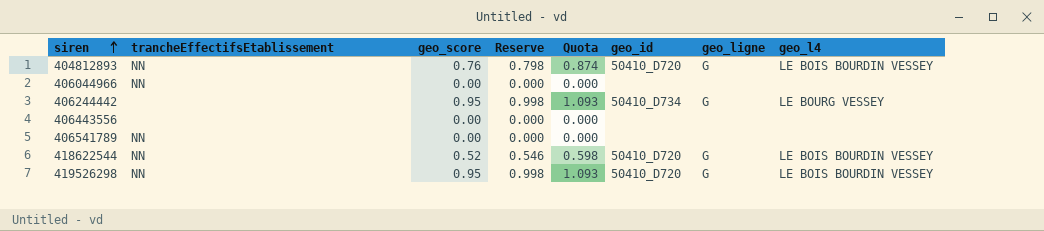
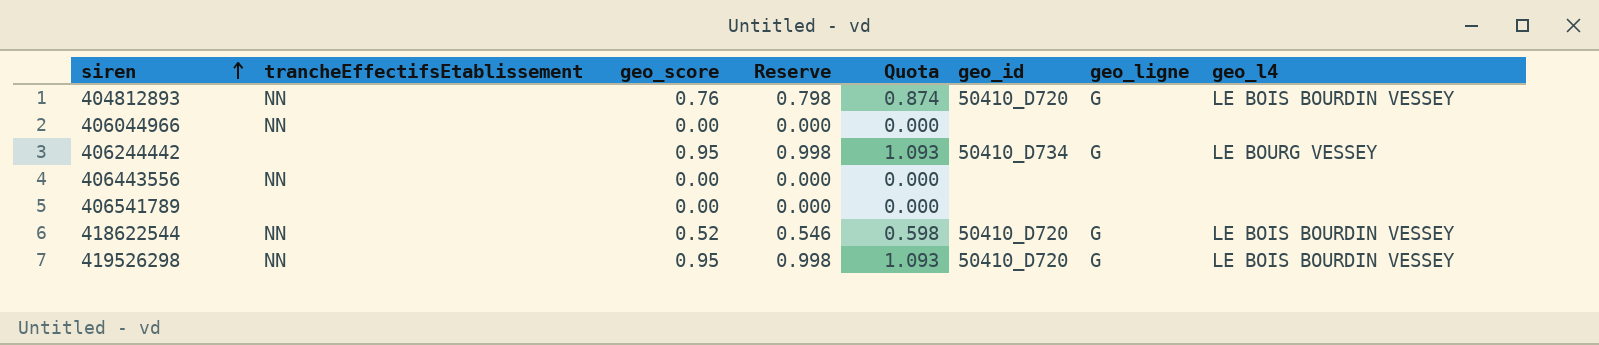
406443556 | trancheEffectifsEtablissement: none -> NN
406541789 | trancheEffectifsEtablissement: NN -> none

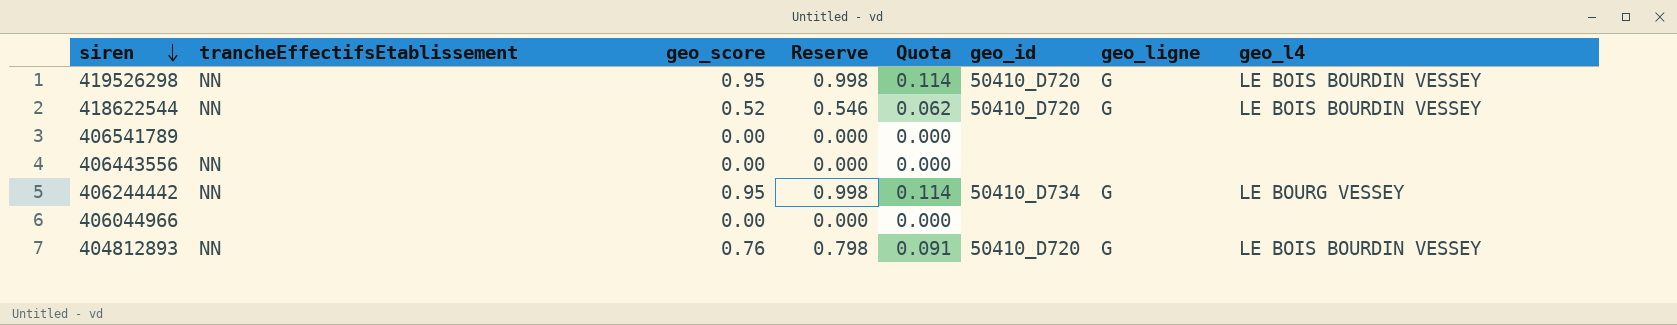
row order: siren ascending -> siren descending
column Quota | formula: [geo_score] * 1.15 -> [geo_score] * 0.12
406244442 | trancheEffectifsEtablissement: none -> NN
406044966 | trancheEffectifsEtablissement: NN -> none

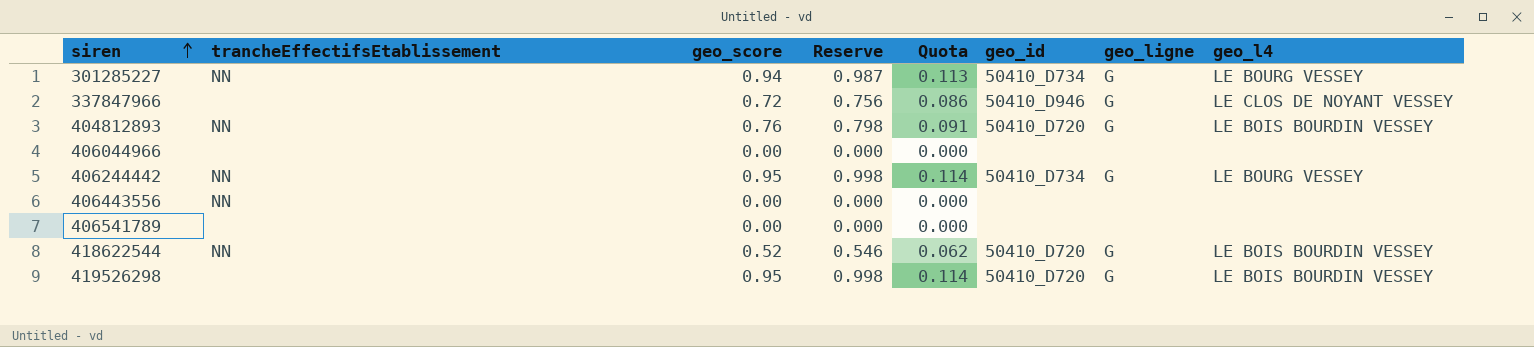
row order: siren descending -> siren ascending
row 301285227: none -> NN | 0.94 | 0.987 | 0.113 | 50410_D734 | G | LE BOURG VESSEY
row 337847966: none -> none | 0.72 | 0.756 | 0.086 | 50410_D946 | G | LE CLOS DE NOYANT VESSEY
419526298 | trancheEffectifsEtablissement: NN -> none

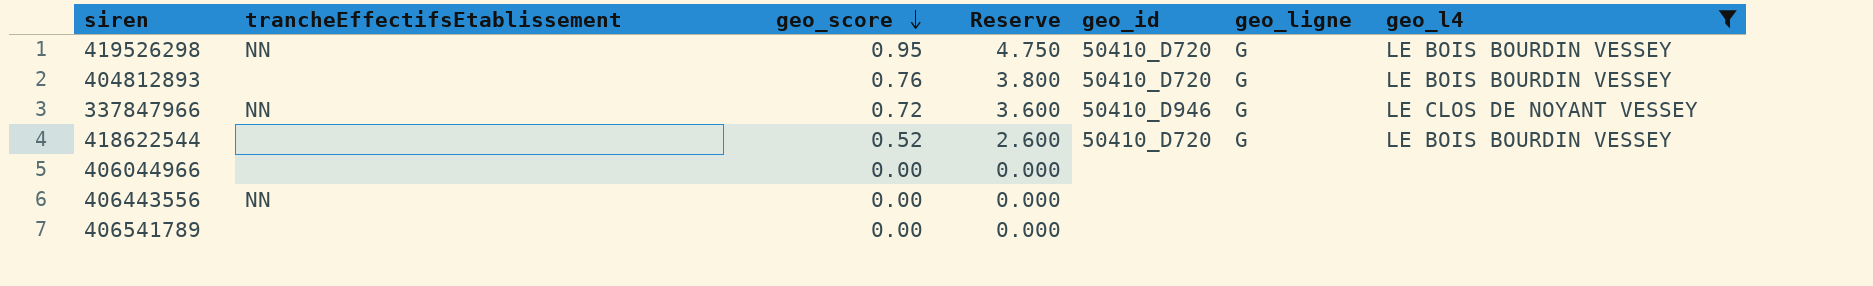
filter: none -> geo_l4 != LE BOURG VESSEY
row order: siren ascending -> geo_score descending
column Quota | formula: [geo_score] * 0.12 -> none
column Reserve | formula: [geo_score] * 1.05 -> [geo_score] * 5
419526298 | trancheEffectifsEtablissement: none -> NN
404812893 | trancheEffectifsEtablissement: NN -> none
337847966 | trancheEffectifsEtablissement: none -> NN
418622544 | trancheEffectifsEtablissement: NN -> none

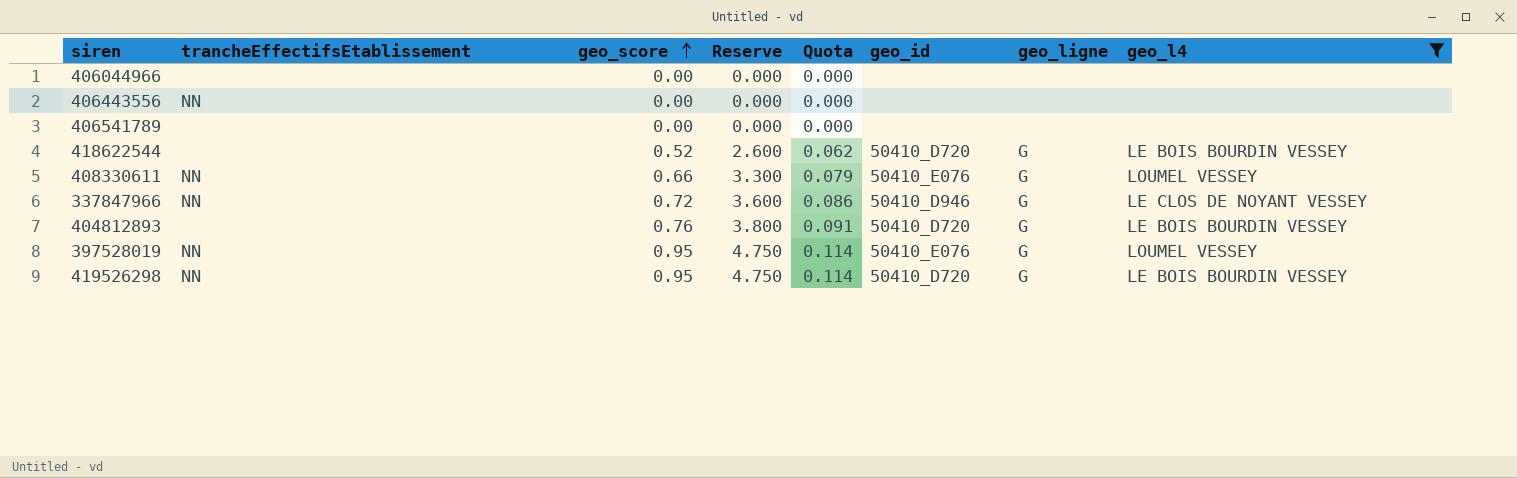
row order: geo_score descending -> geo_score ascending
column Quota | formula: none -> [geo_score] * 0.12
row 408330611: none -> NN | 0.66 | 3.300 | 0.079 | 50410_E076 | G | LOUMEL VESSEY
row 397528019: none -> NN | 0.95 | 4.750 | 0.114 | 50410_E076 | G | LOUMEL VESSEY

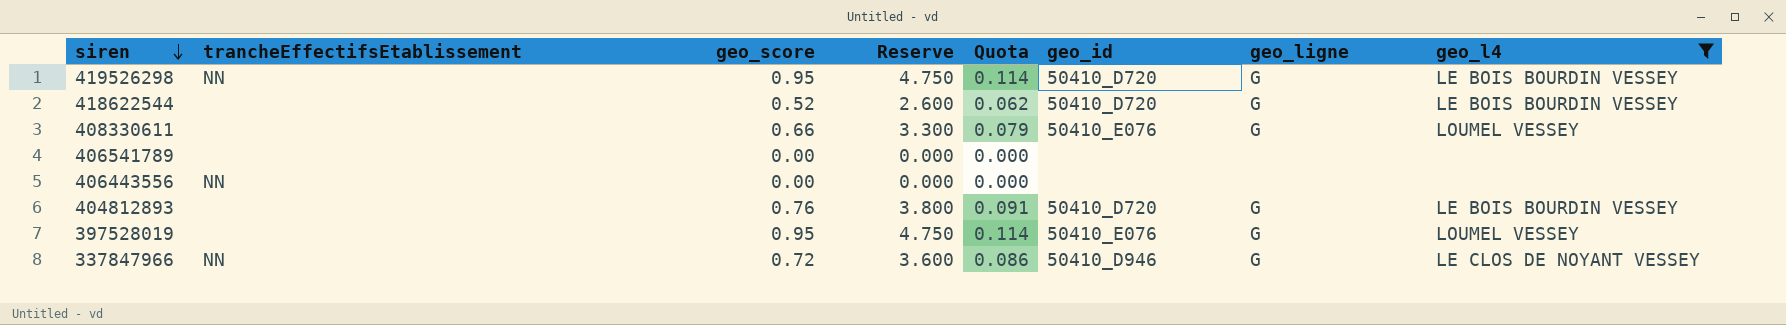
row order: geo_score ascending -> siren descending
row 406044966: none | 0.00 | 0.000 | 0.000 | none | none | none -> none
408330611 | trancheEffectifsEtablissement: NN -> none
397528019 | trancheEffectifsEtablissement: NN -> none

